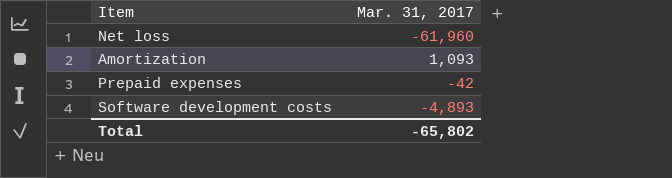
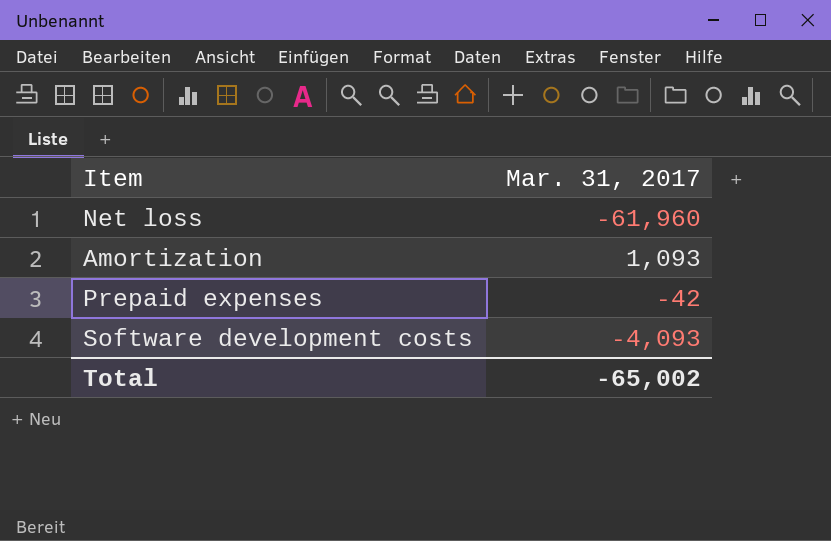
Software development costs | Mar. 31, 2017: -4,893 -> -4,093
Total | Mar. 31, 2017: -65,802 -> -65,002

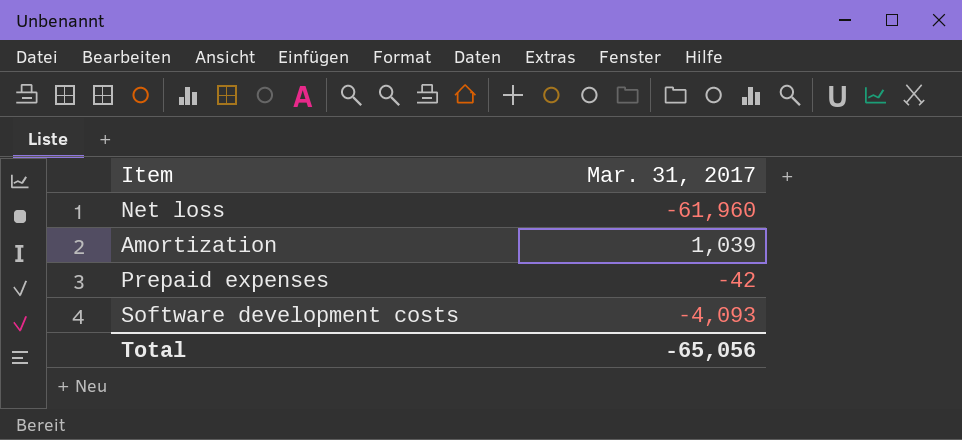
Amortization | Mar. 31, 2017: 1,093 -> 1,039
Total | Mar. 31, 2017: -65,002 -> -65,056

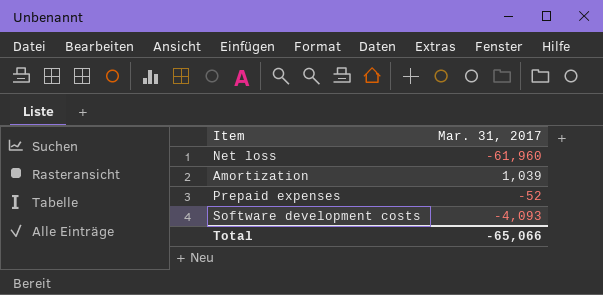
Prepaid expenses | Mar. 31, 2017: -42 -> -52
Total | Mar. 31, 2017: -65,056 -> -65,066

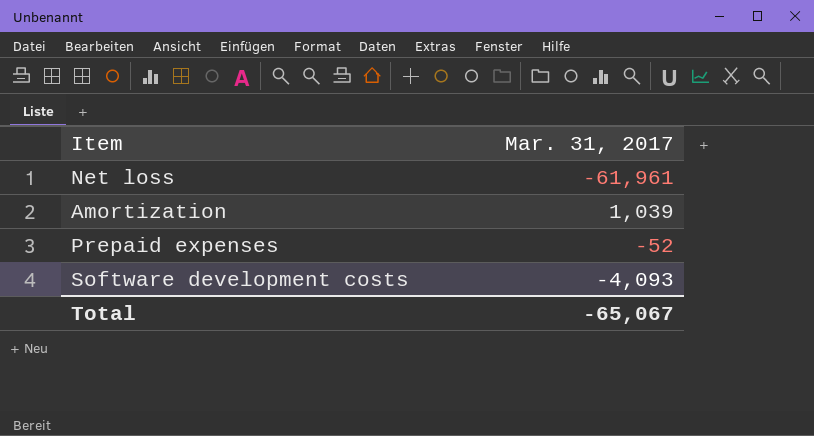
Net loss | Mar. 31, 2017: -61,960 -> -61,961
Total | Mar. 31, 2017: -65,066 -> -65,067

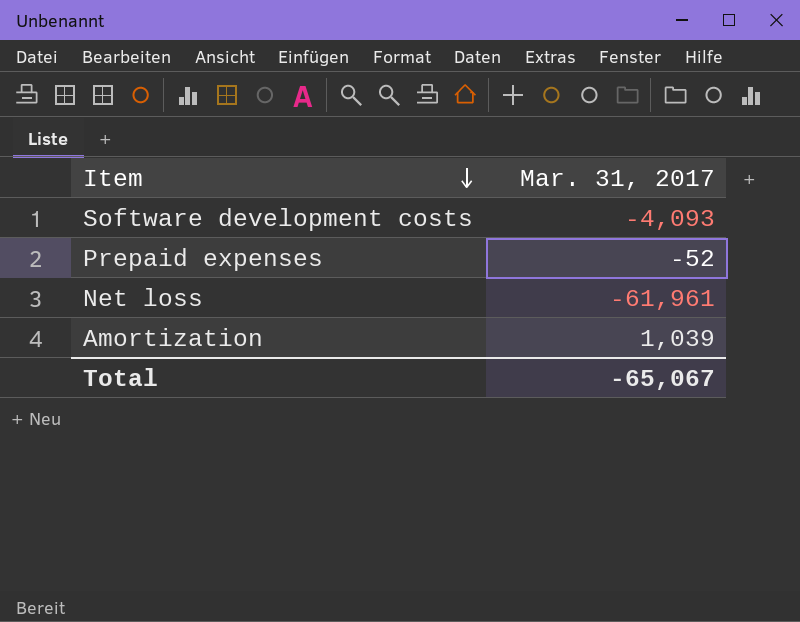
row order: none -> Item descending

